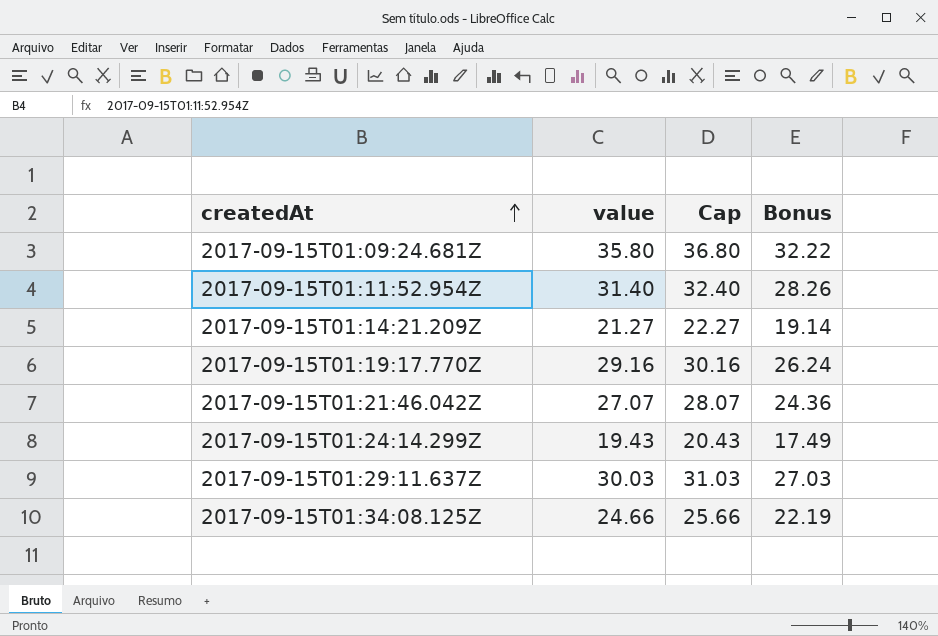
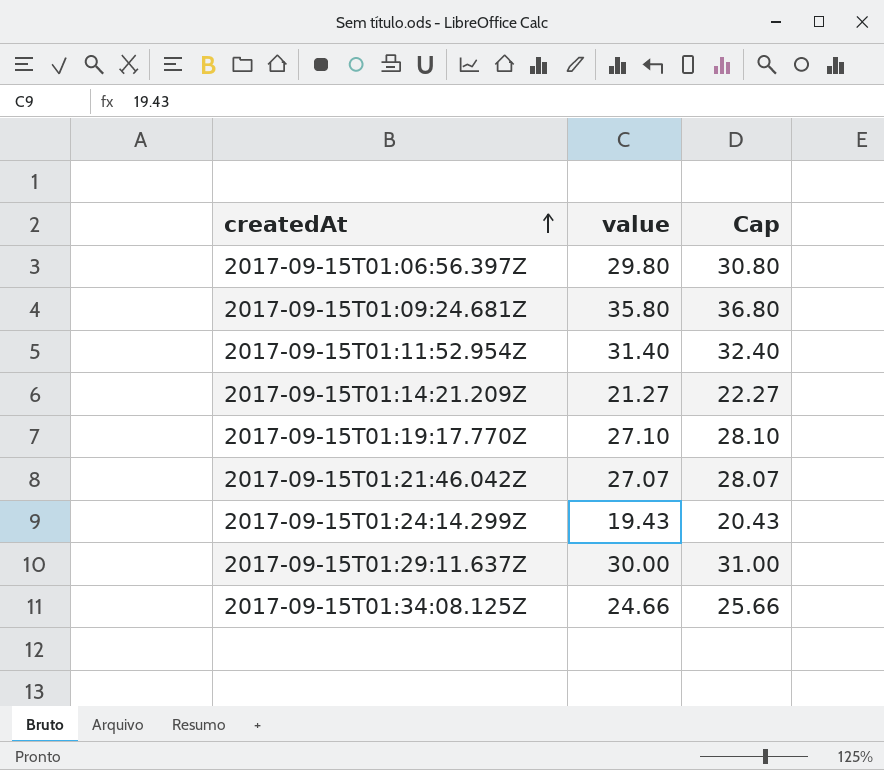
column Bonus | formula: [value] * 0.9 -> none
row 2017-09-15T01:06:56.397Z: none -> 29.80 | 30.80
2017-09-15T01:19:17.770Z | value: 29.16 -> 27.10
2017-09-15T01:19:17.770Z | Cap: 30.16 -> 28.10
2017-09-15T01:29:11.637Z | value: 30.03 -> 30.00
2017-09-15T01:29:11.637Z | Cap: 31.03 -> 31.00

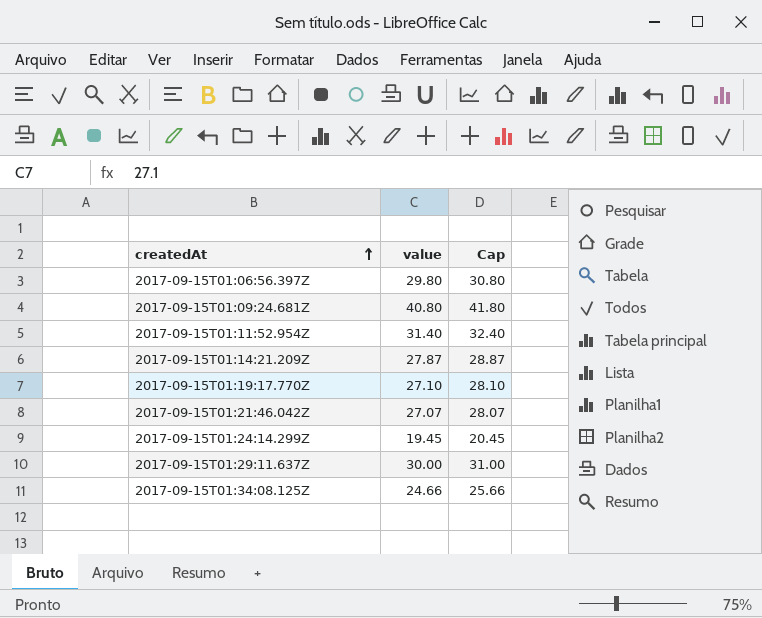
2017-09-15T01:09:24.681Z | value: 35.80 -> 40.80
2017-09-15T01:09:24.681Z | Cap: 36.80 -> 41.80
2017-09-15T01:14:21.209Z | value: 21.27 -> 27.87
2017-09-15T01:14:21.209Z | Cap: 22.27 -> 28.87
2017-09-15T01:24:14.299Z | value: 19.43 -> 19.45
2017-09-15T01:24:14.299Z | Cap: 20.43 -> 20.45

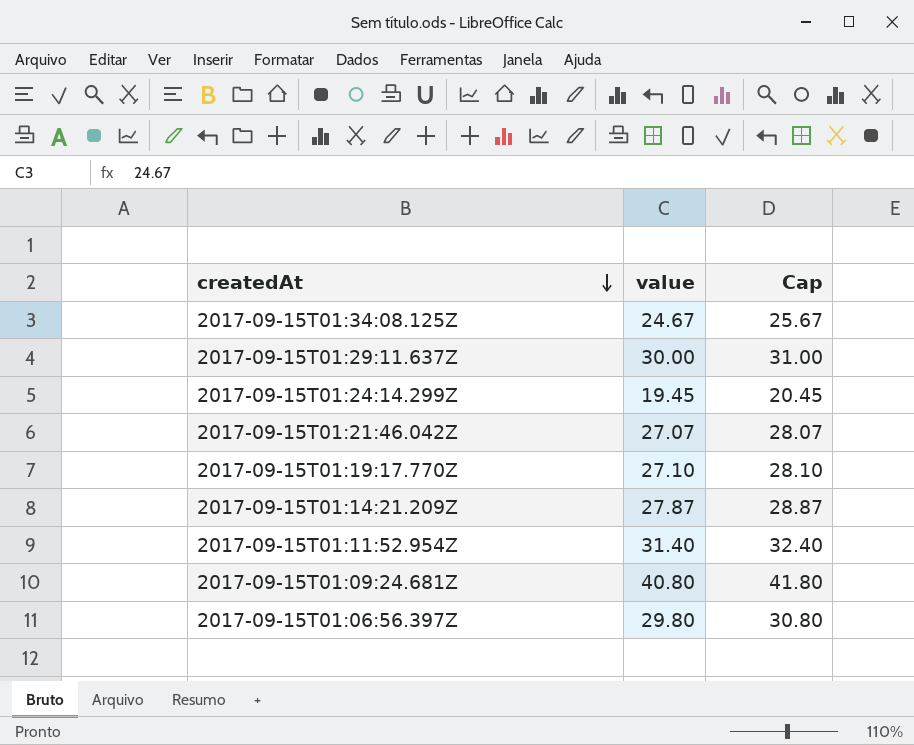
row order: createdAt ascending -> createdAt descending
2017-09-15T01:34:08.125Z | value: 24.66 -> 24.67
2017-09-15T01:34:08.125Z | Cap: 25.66 -> 25.67

